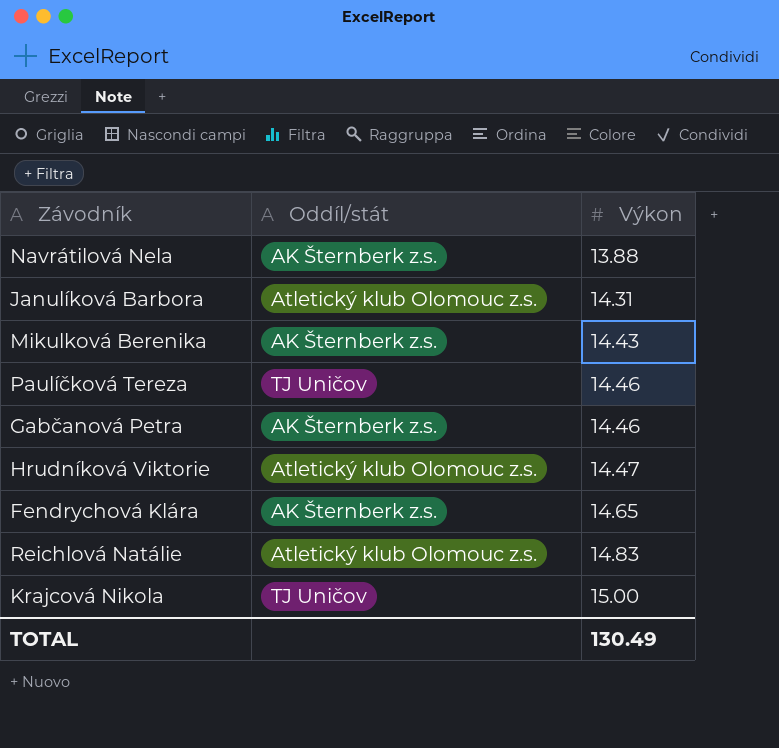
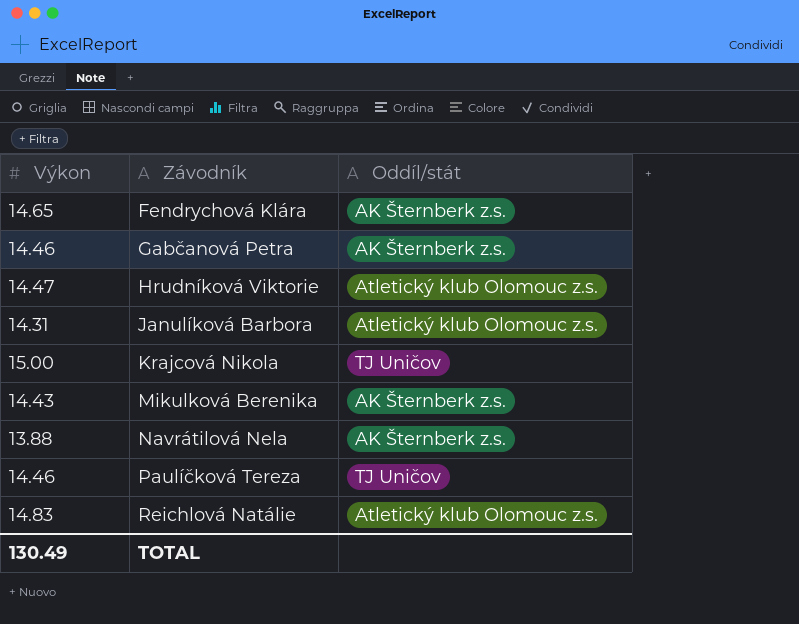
row order: Výkon ascending -> Závodník ascending
column Výkon | position: 3 -> 1

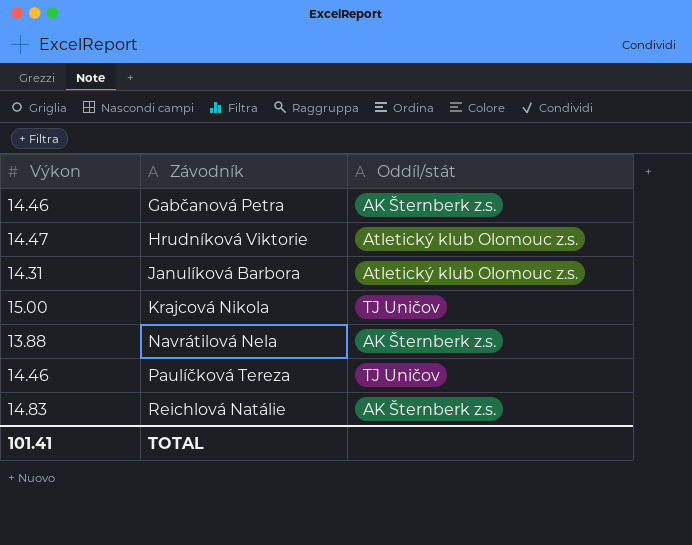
row Fendrychová Klára: 14.65 | AK Šternberk z.s. -> none
row Mikulková Berenika: 14.43 | AK Šternberk z.s. -> none
Reichlová Natálie | Oddíl/stát: Atletický klub Olomouc z.s. -> AK Šternberk z.s.
TOTAL | Výkon: 130.49 -> 101.41

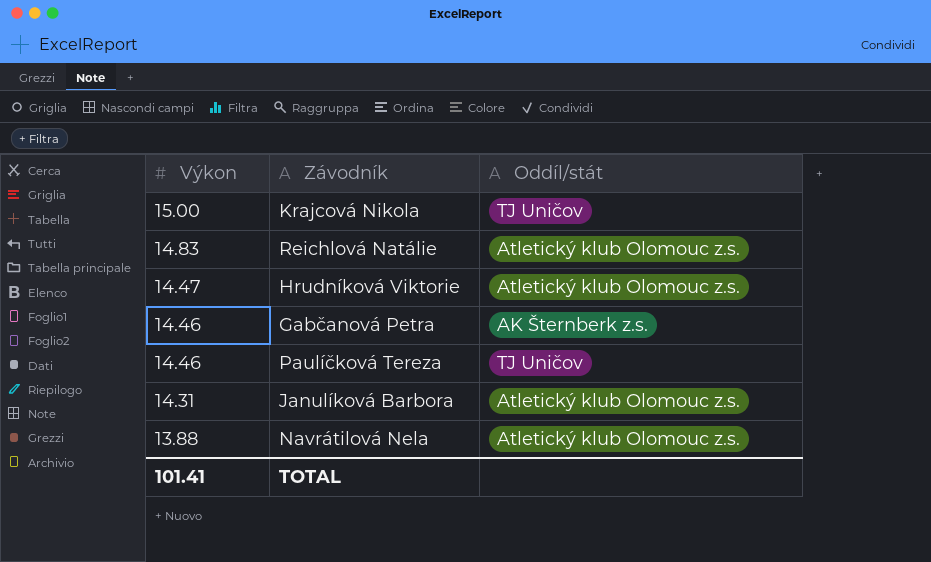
row order: Závodník ascending -> Výkon descending
Reichlová Natálie | Oddíl/stát: AK Šternberk z.s. -> Atletický klub Olomouc z.s.
Navrátilová Nela | Oddíl/stát: AK Šternberk z.s. -> Atletický klub Olomouc z.s.

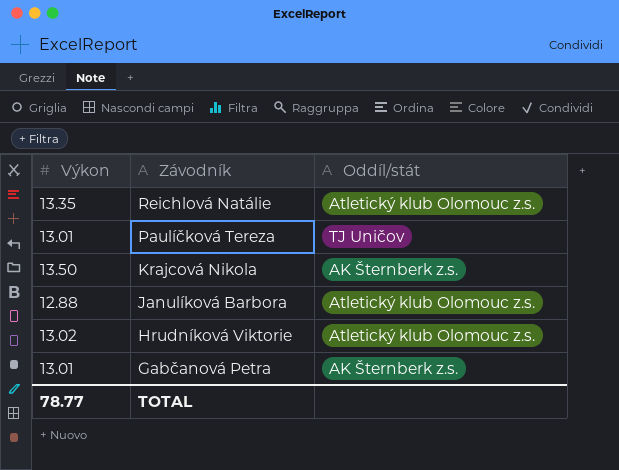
row order: Výkon descending -> Závodník descending
row Navrátilová Nela: 13.88 | Atletický klub Olomouc z.s. -> none
Reichlová Natálie | Výkon: 14.83 -> 13.35
Paulíčková Tereza | Výkon: 14.46 -> 13.01
Krajcová Nikola | Výkon: 15.00 -> 13.50
Krajcová Nikola | Oddíl/stát: TJ Uničov -> AK Šternberk z.s.
Janulíková Barbora | Výkon: 14.31 -> 12.88
Hrudníková Viktorie | Výkon: 14.47 -> 13.02
Gabčanová Petra | Výkon: 14.46 -> 13.01
TOTAL | Výkon: 101.41 -> 78.77

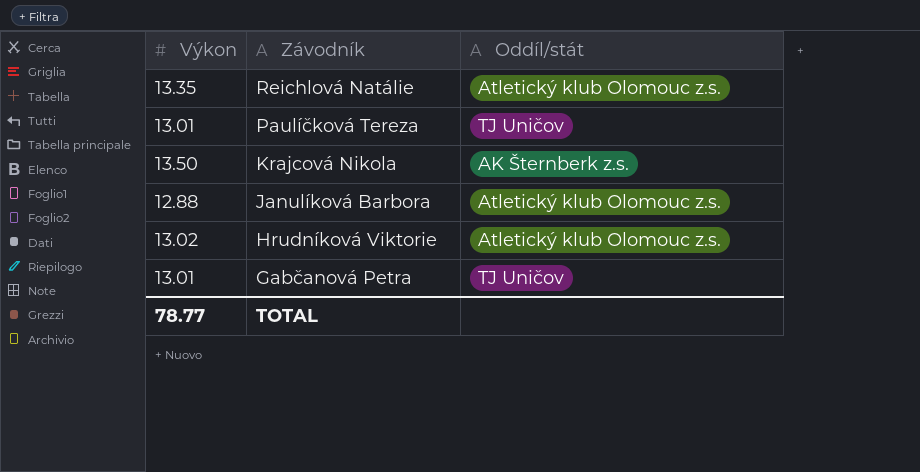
Gabčanová Petra | Oddíl/stát: AK Šternberk z.s. -> TJ Uničov

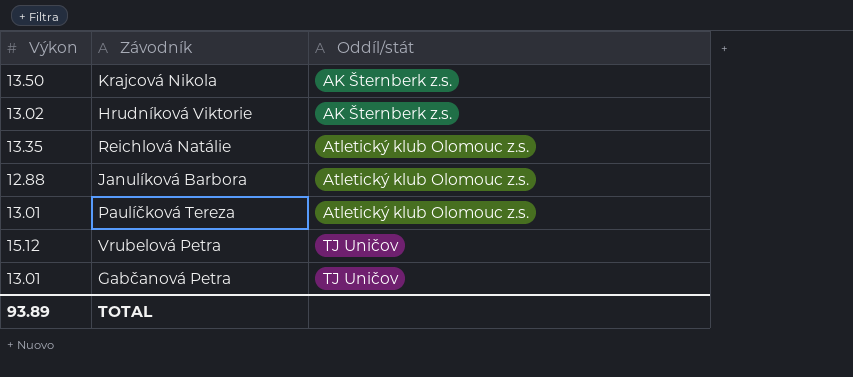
row order: Závodník descending -> Oddíl/stát ascending
Hrudníková Viktorie | Oddíl/stát: Atletický klub Olomouc z.s. -> AK Šternberk z.s.
Paulíčková Tereza | Oddíl/stát: TJ Uničov -> Atletický klub Olomouc z.s.
row Vrubelová Petra: none -> 15.12 | TJ Uničov
TOTAL | Výkon: 78.77 -> 93.89

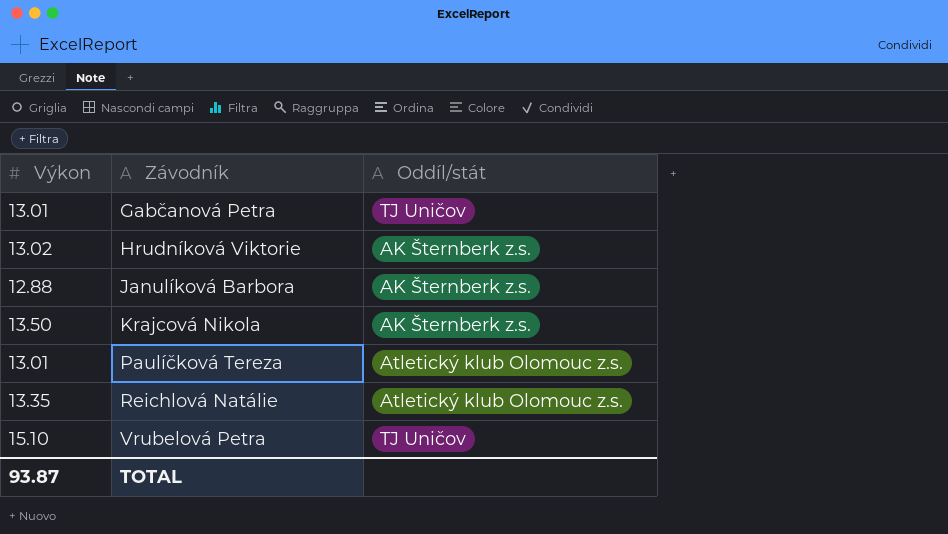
row order: Oddíl/stát ascending -> Závodník ascending
Janulíková Barbora | Oddíl/stát: Atletický klub Olomouc z.s. -> AK Šternberk z.s.
Vrubelová Petra | Výkon: 15.12 -> 15.10
TOTAL | Výkon: 93.89 -> 93.87

